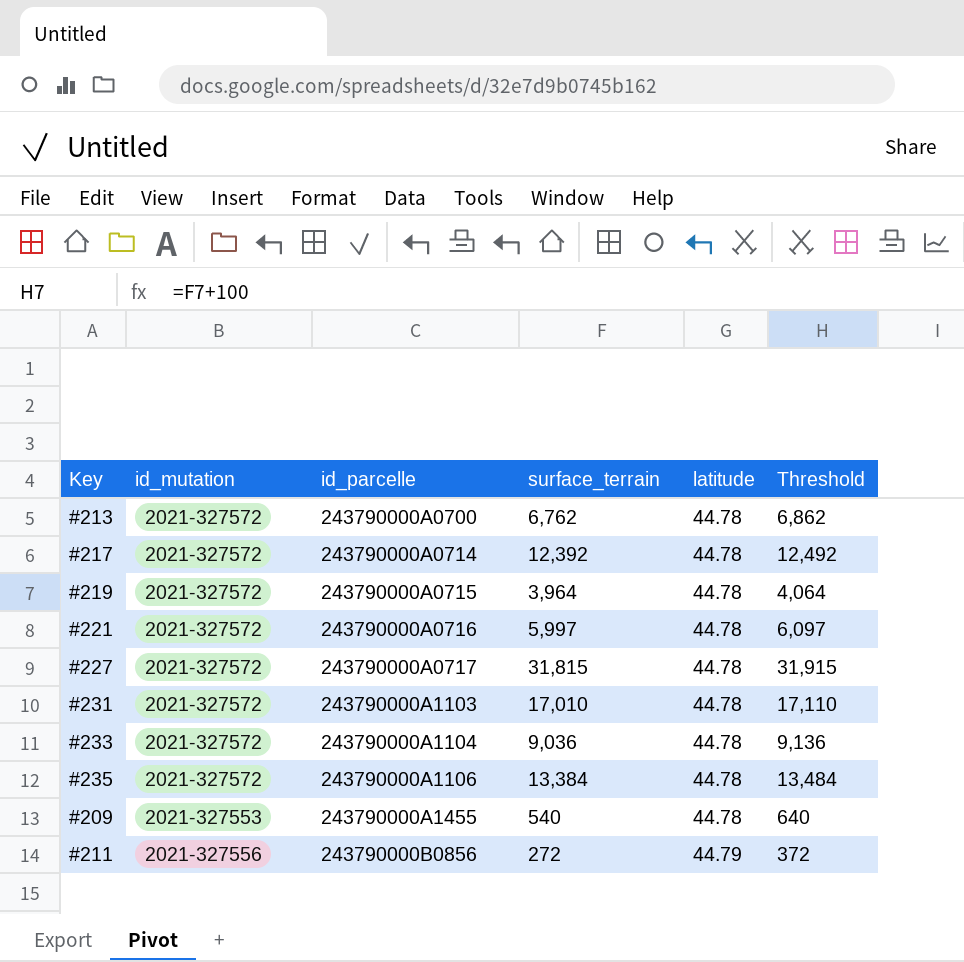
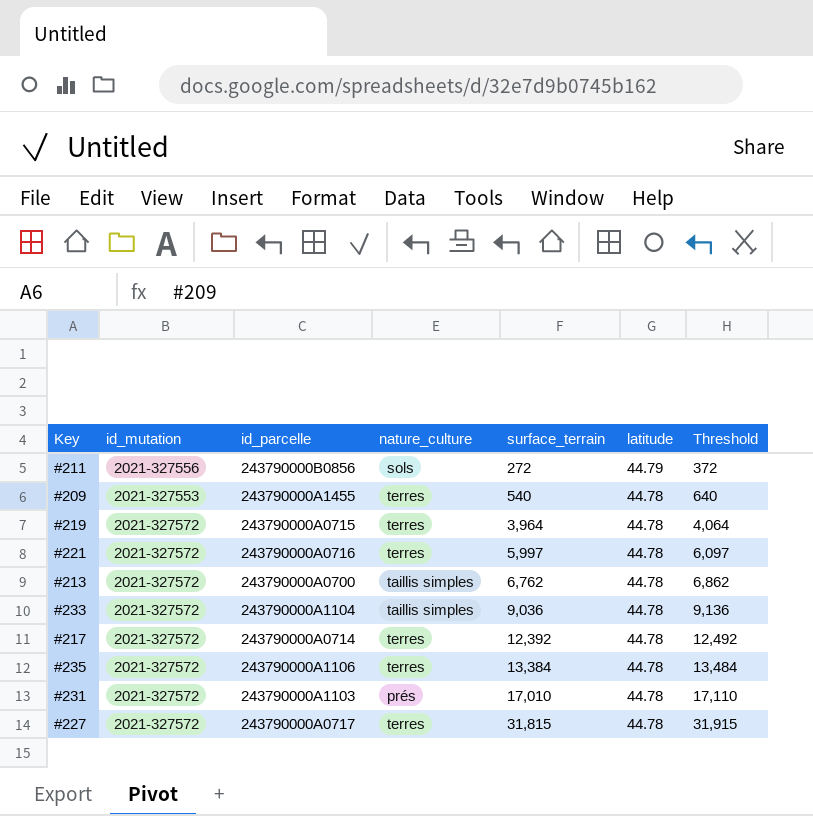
row order: id_parcelle ascending -> surface_terrain ascending
column nature_culture | position: none -> 4

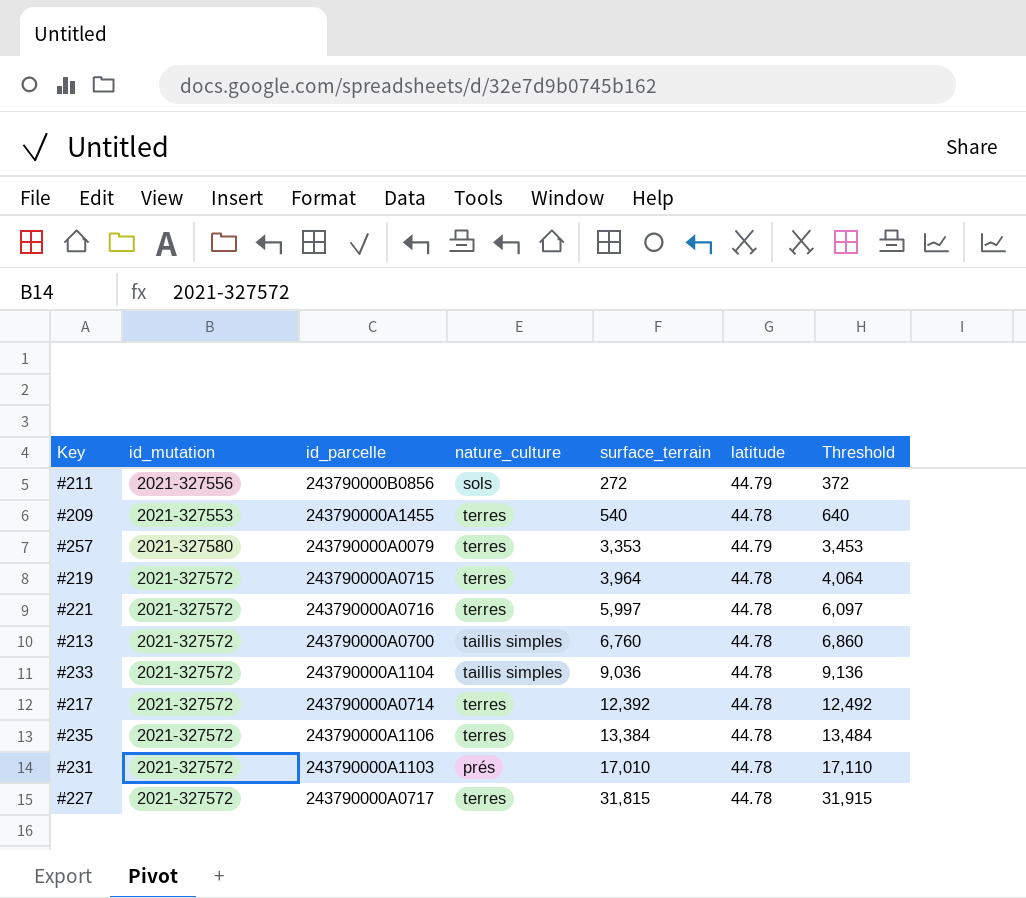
row #257: none -> 2021-327580 | 243790000A0079 | terres | 3,353 | 44.79 | 3,453
#213 | surface_terrain: 6,762 -> 6,760
#213 | Threshold: 6,862 -> 6,860

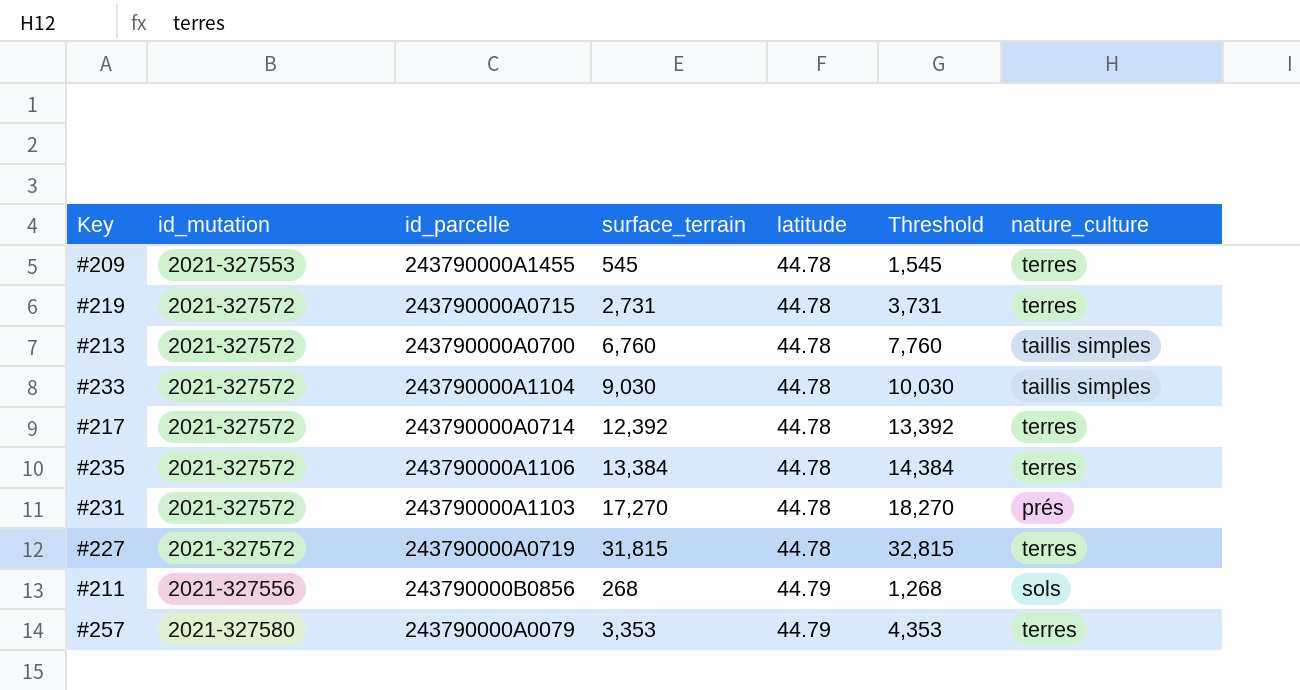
row order: surface_terrain ascending -> latitude ascending
column Threshold | formula: [surface_terrain] + 100 -> [surface_terrain] + 1000
column nature_culture | position: 4 -> 7
row #221: 2021-327572 | 243790000A0716 | terres | 5,997 | 44.78 | 6,097 -> none
#209 | surface_terrain: 540 -> 545
#219 | surface_terrain: 3,964 -> 2,731
#233 | surface_terrain: 9,036 -> 9,030
#231 | surface_terrain: 17,010 -> 17,270
#227 | id_parcelle: 243790000A0717 -> 243790000A0719
#211 | surface_terrain: 272 -> 268

